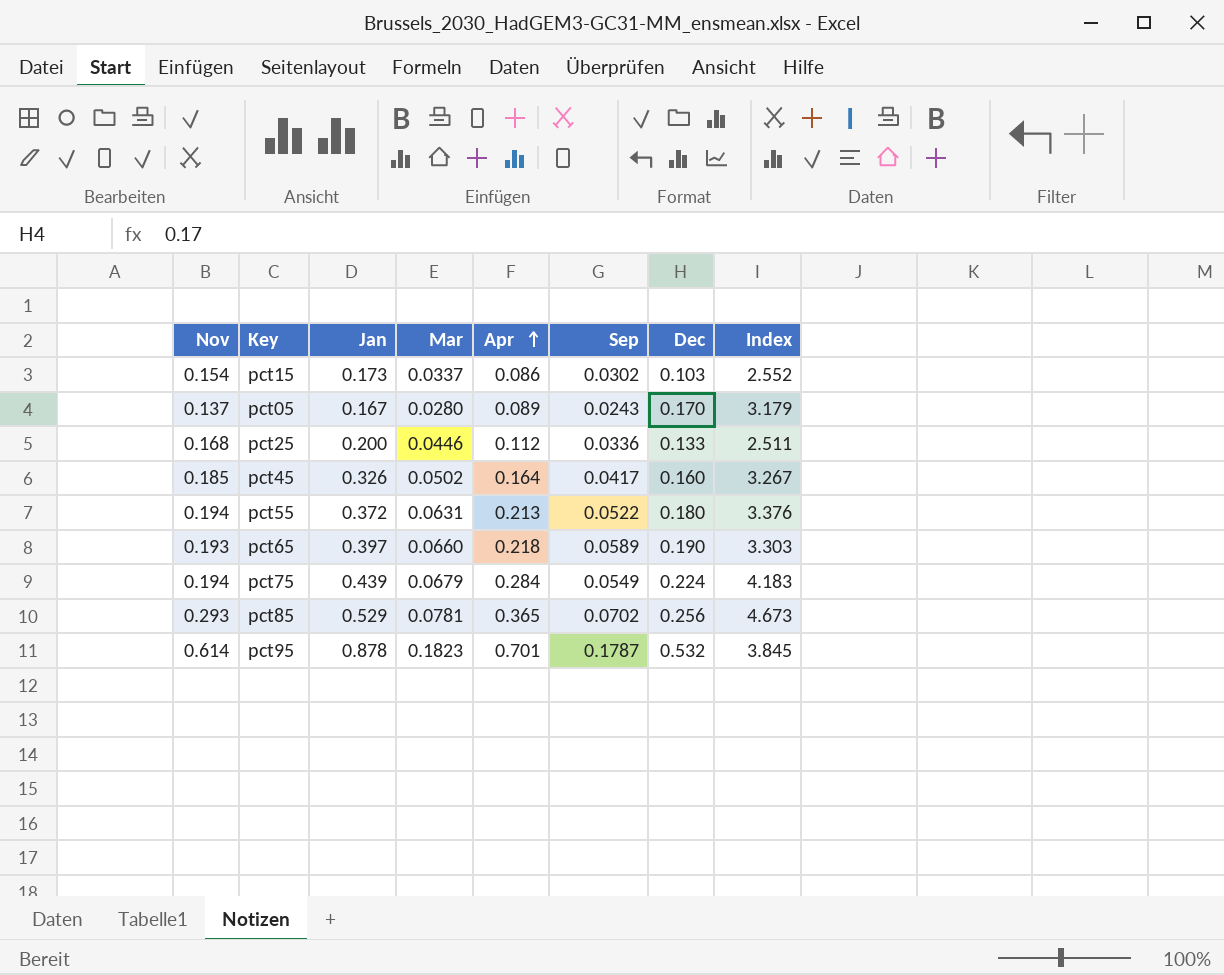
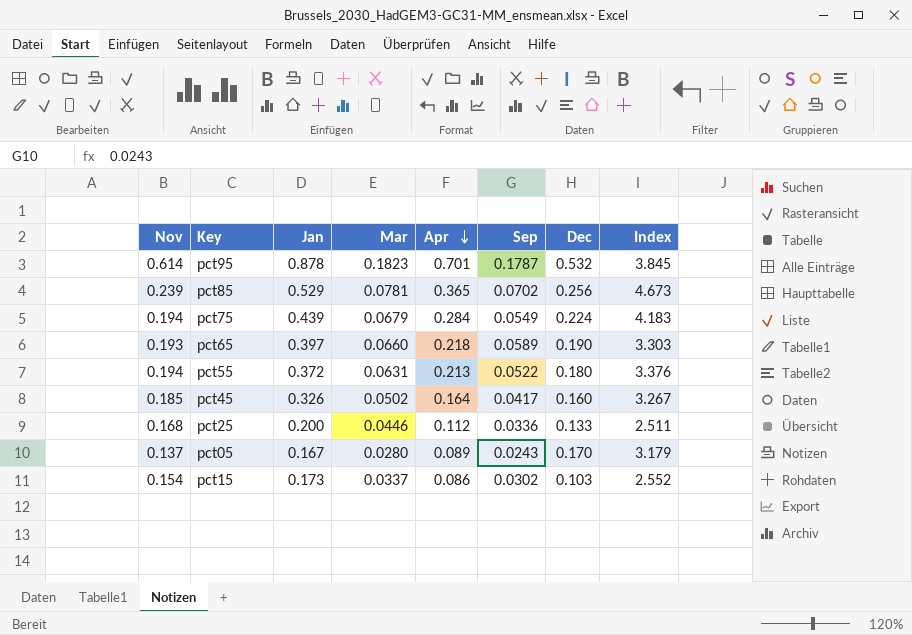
row order: Apr ascending -> Apr descending
pct85 | Nov: 0.293 -> 0.239

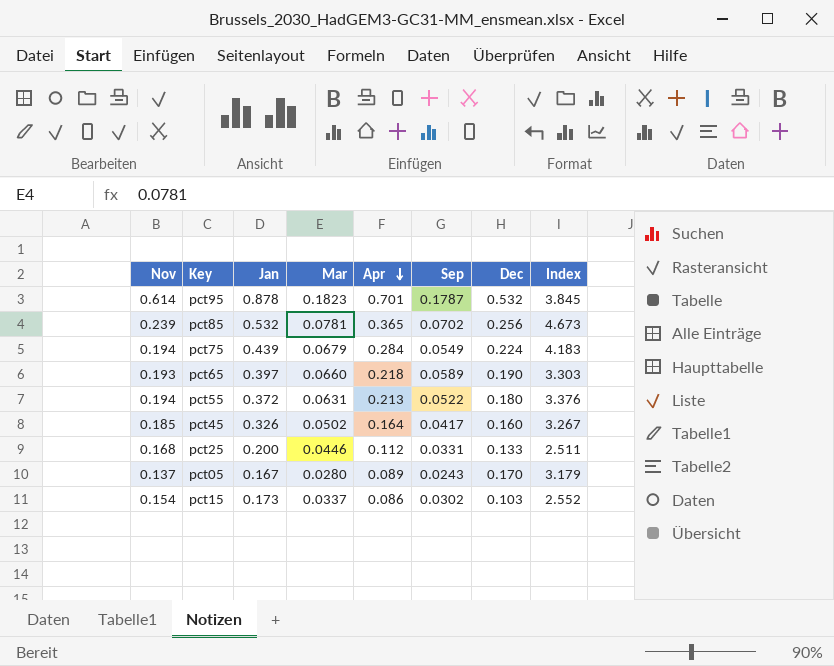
pct85 | Jan: 0.529 -> 0.532
pct25 | Sep: 0.0336 -> 0.0331

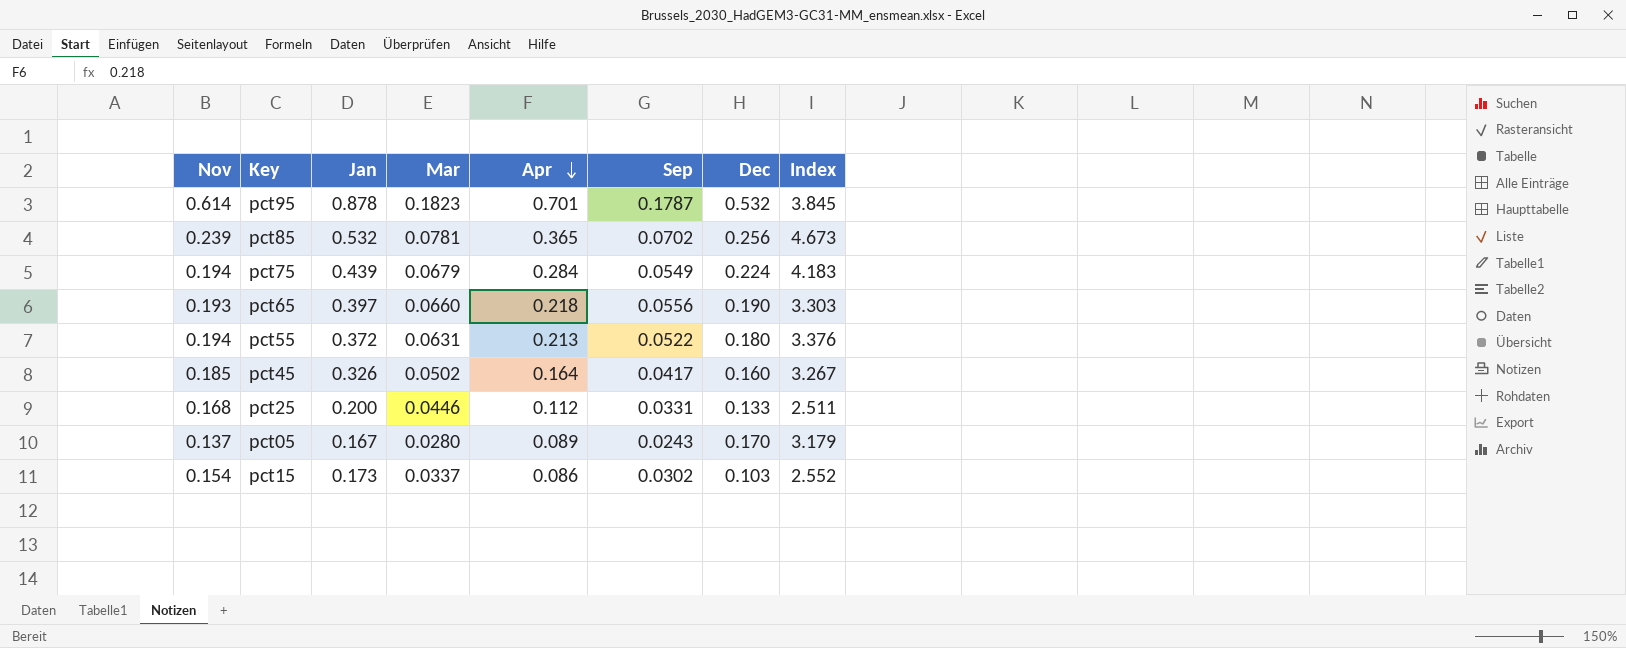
pct65 | Sep: 0.0589 -> 0.0556

